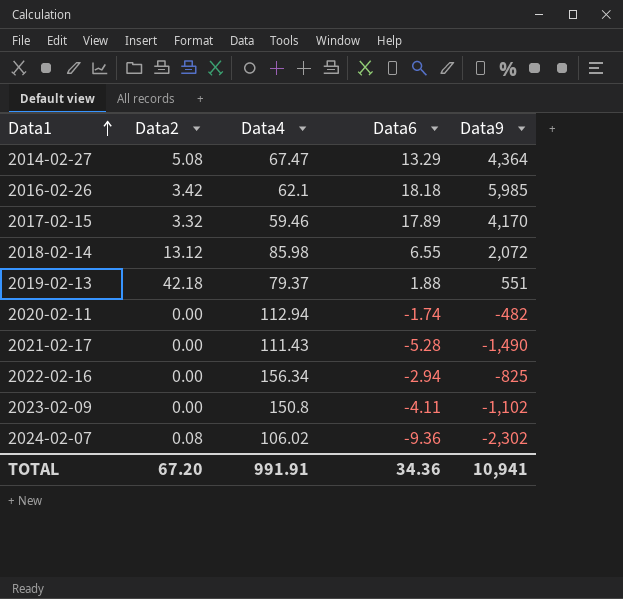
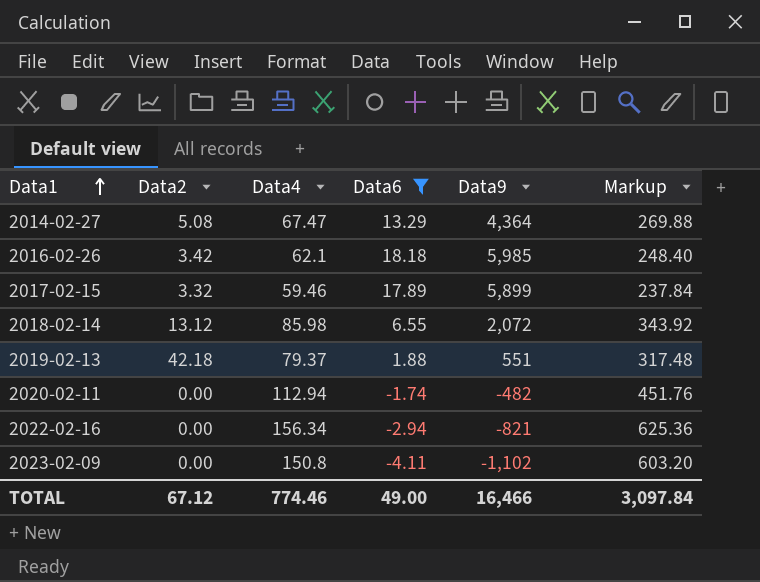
filter: none -> Data6 >= -4.11
column Markup | formula: none -> [Data4] * 4
2017-02-15 | Data9: 4,170 -> 5,899
2022-02-16 | Data9: -825 -> -821
TOTAL | Data2: 67.20 -> 67.12
TOTAL | Data4: 991.91 -> 774.46
TOTAL | Data6: 34.36 -> 49.00
TOTAL | Data9: 10,941 -> 16,466

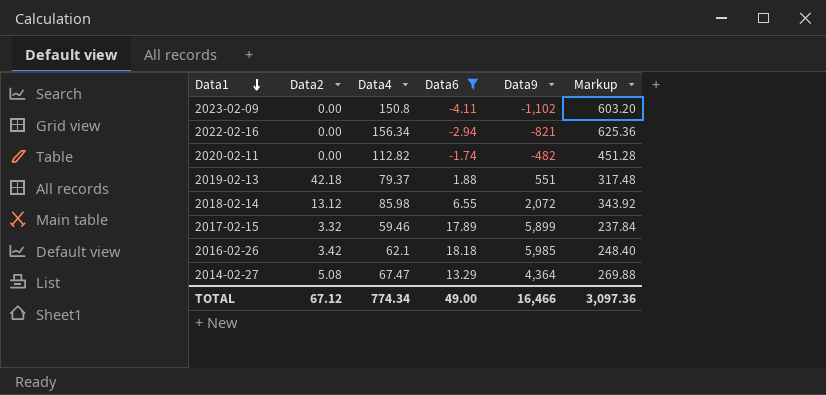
row order: Data1 ascending -> Data1 descending
2020-02-11 | Data4: 112.94 -> 112.82
2020-02-11 | Markup: 451.76 -> 451.28
TOTAL | Data4: 774.46 -> 774.34
TOTAL | Markup: 3,097.84 -> 3,097.36

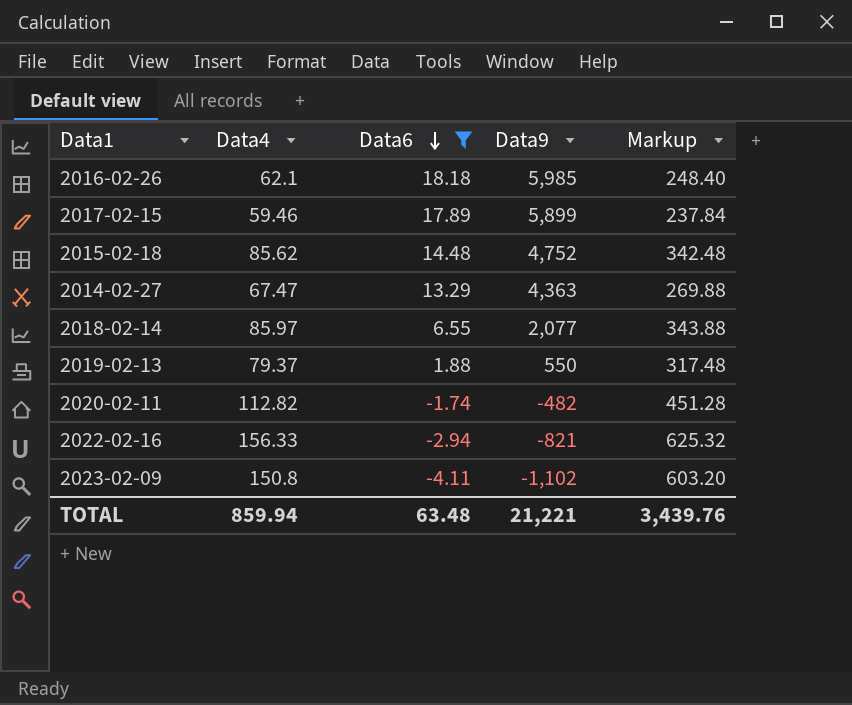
row order: Data1 descending -> Data6 descending
column Data2 | position: 2 -> none
row 2015-02-18: none -> 85.62 | 14.48 | 4,752 | 342.48
2014-02-27 | Data9: 4,364 -> 4,363
2018-02-14 | Data4: 85.98 -> 85.97
2018-02-14 | Data9: 2,072 -> 2,077
2018-02-14 | Markup: 343.92 -> 343.88
2019-02-13 | Data9: 551 -> 550
2022-02-16 | Data4: 156.34 -> 156.33
2022-02-16 | Markup: 625.36 -> 625.32
TOTAL | Data4: 774.34 -> 859.94
TOTAL | Data6: 49.00 -> 63.48
TOTAL | Data9: 16,466 -> 21,221
TOTAL | Markup: 3,097.36 -> 3,439.76

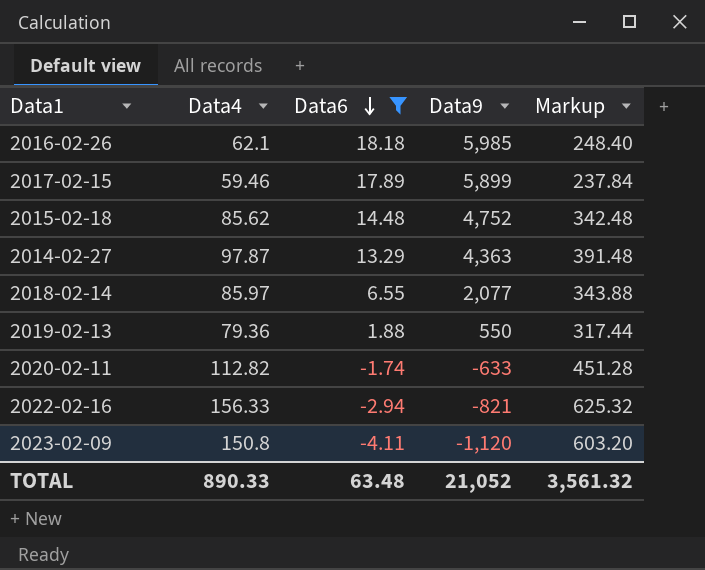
2014-02-27 | Data4: 67.47 -> 97.87
2014-02-27 | Markup: 269.88 -> 391.48
2019-02-13 | Data4: 79.37 -> 79.36
2019-02-13 | Markup: 317.48 -> 317.44
2020-02-11 | Data9: -482 -> -633
2023-02-09 | Data9: -1,102 -> -1,120
TOTAL | Data4: 859.94 -> 890.33
TOTAL | Data9: 21,221 -> 21,052
TOTAL | Markup: 3,439.76 -> 3,561.32

